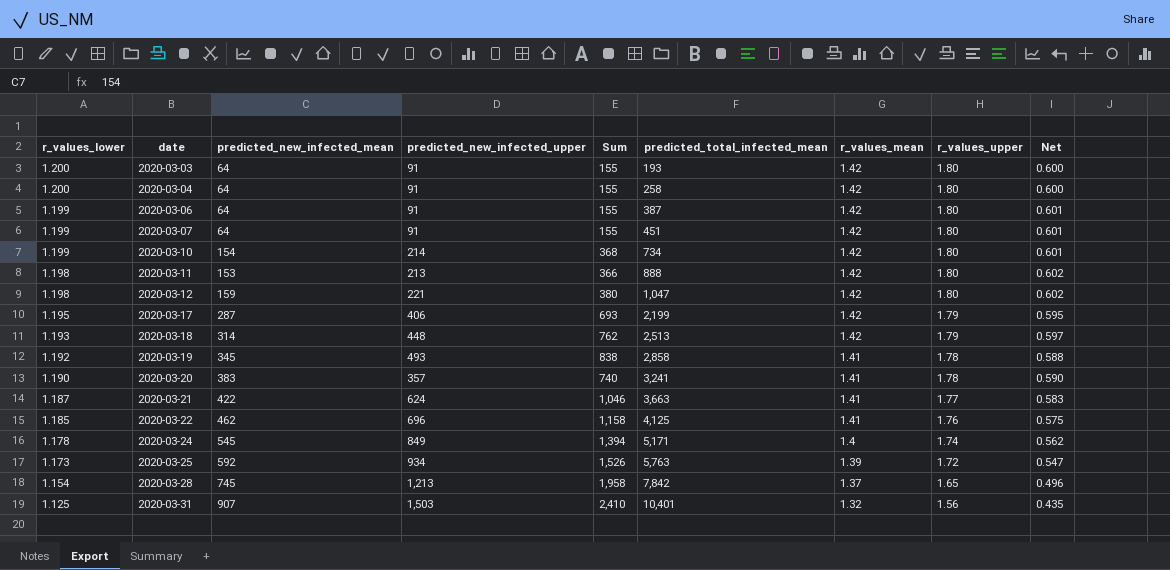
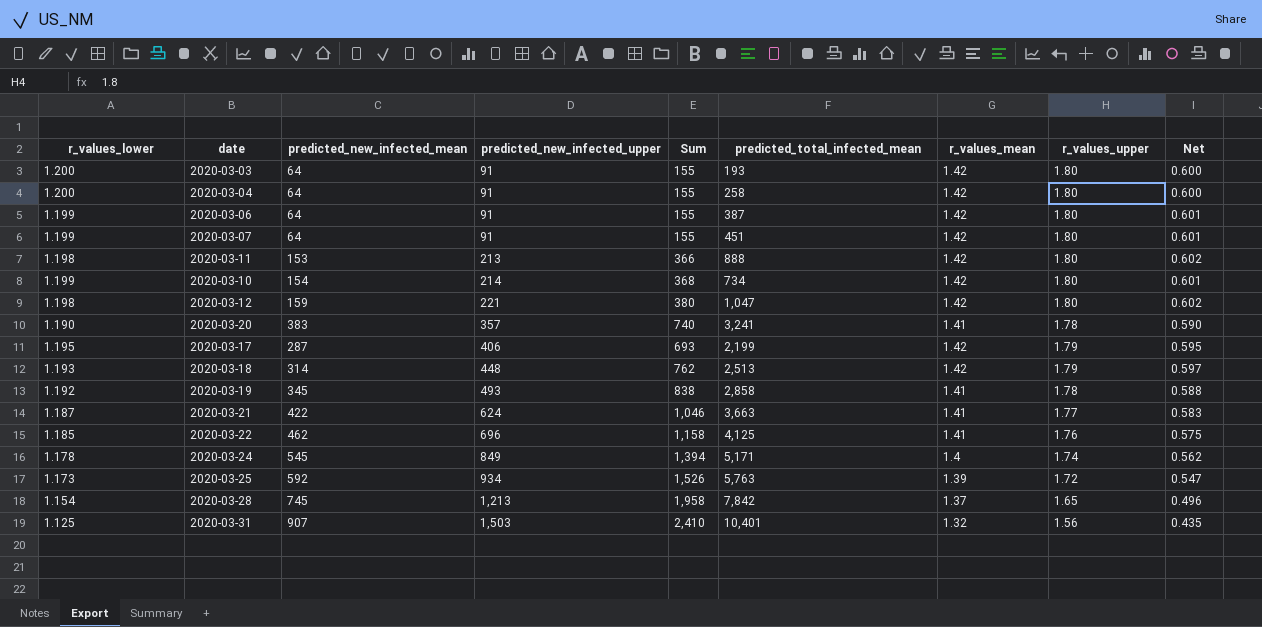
row order: r_values_lower descending -> predicted_new_infected_upper ascending

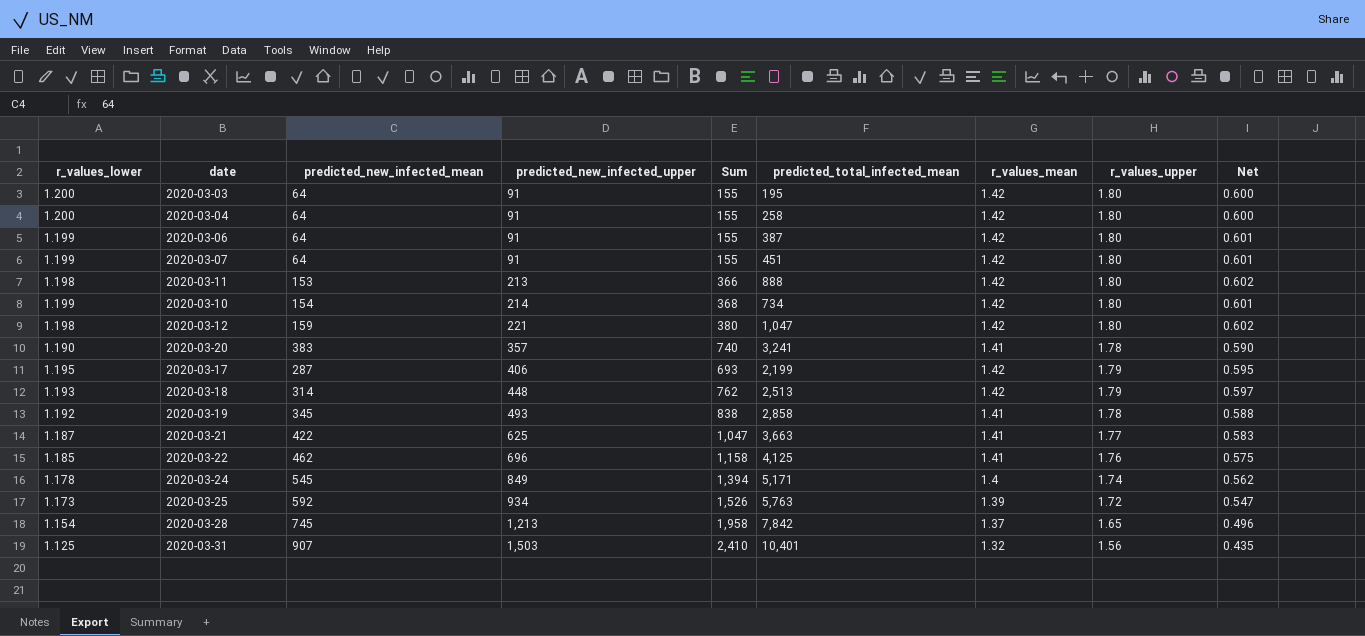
2020-03-03 | predicted_total_infected_mean: 193 -> 195
2020-03-21 | predicted_new_infected_upper: 624 -> 625
2020-03-21 | Sum: 1,046 -> 1,047

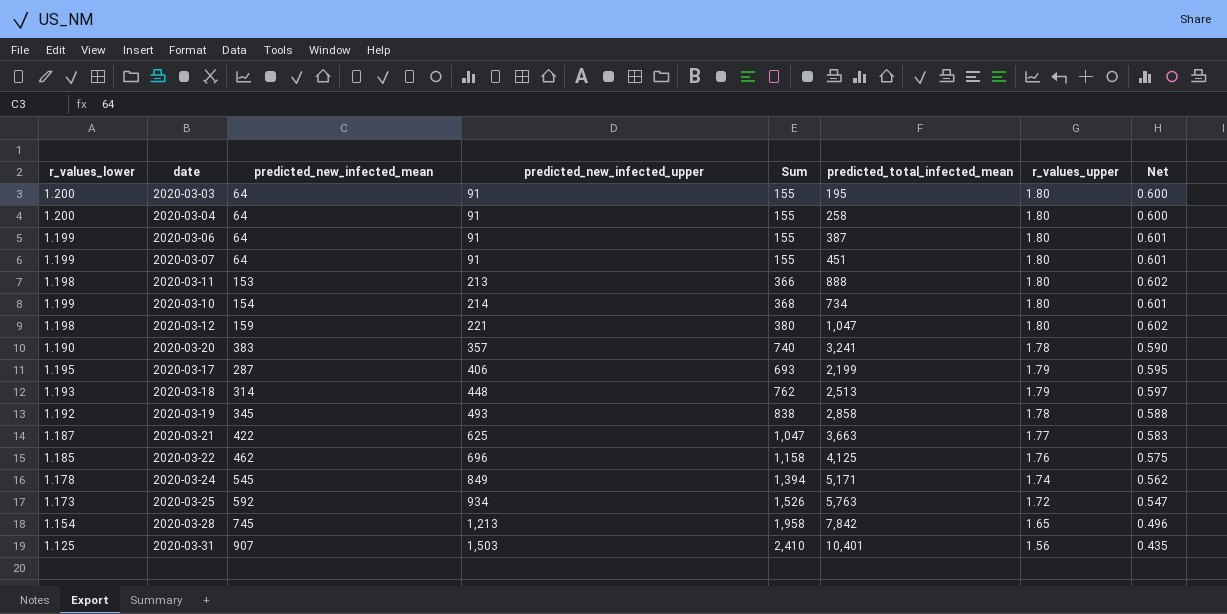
column r_values_mean | position: 7 -> none

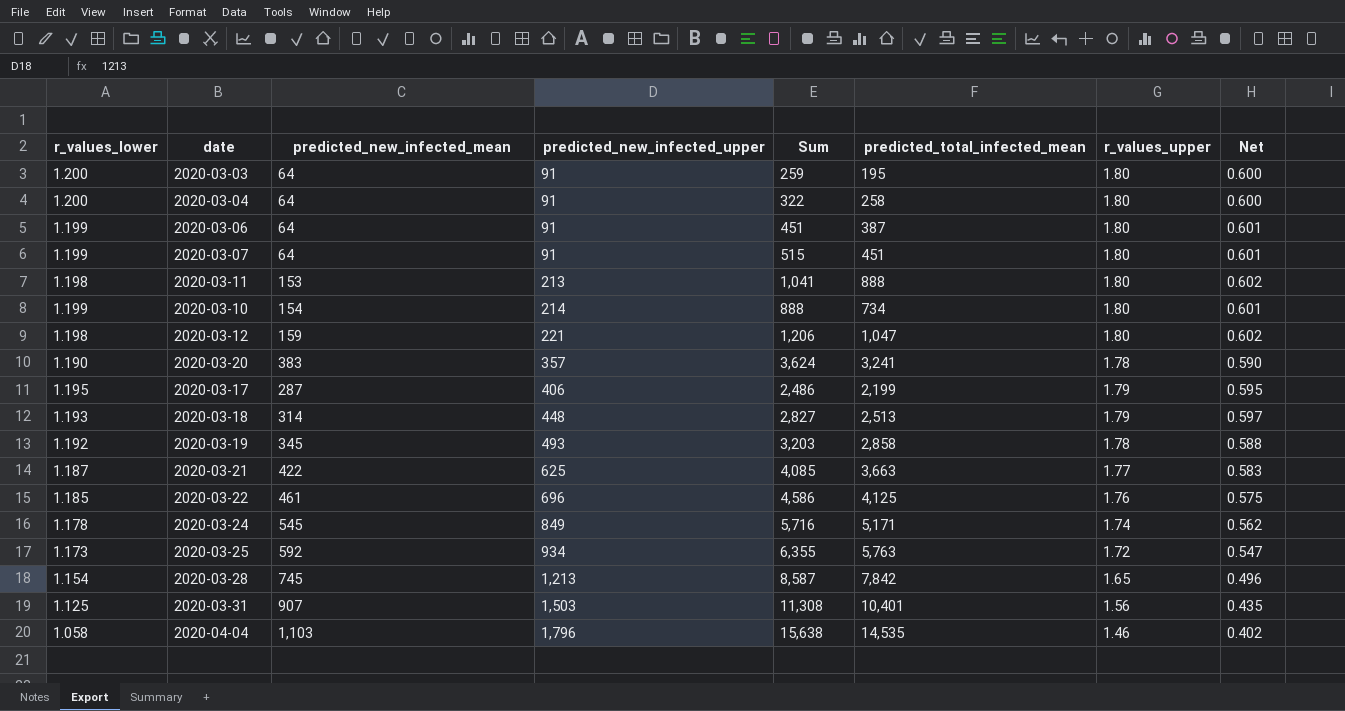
column Sum | formula: [predicted_new_infected_mean] + [predicted_new_infected_upper] -> [predicted_new_infected_mean] + [predicted_total_infected_mean]
2020-03-22 | predicted_new_infected_mean: 462 -> 461
row 2020-04-04: none -> 1.058 | 1,103 | 1,796 | 15,638 | 14,535 | 1.46 | 0.402

